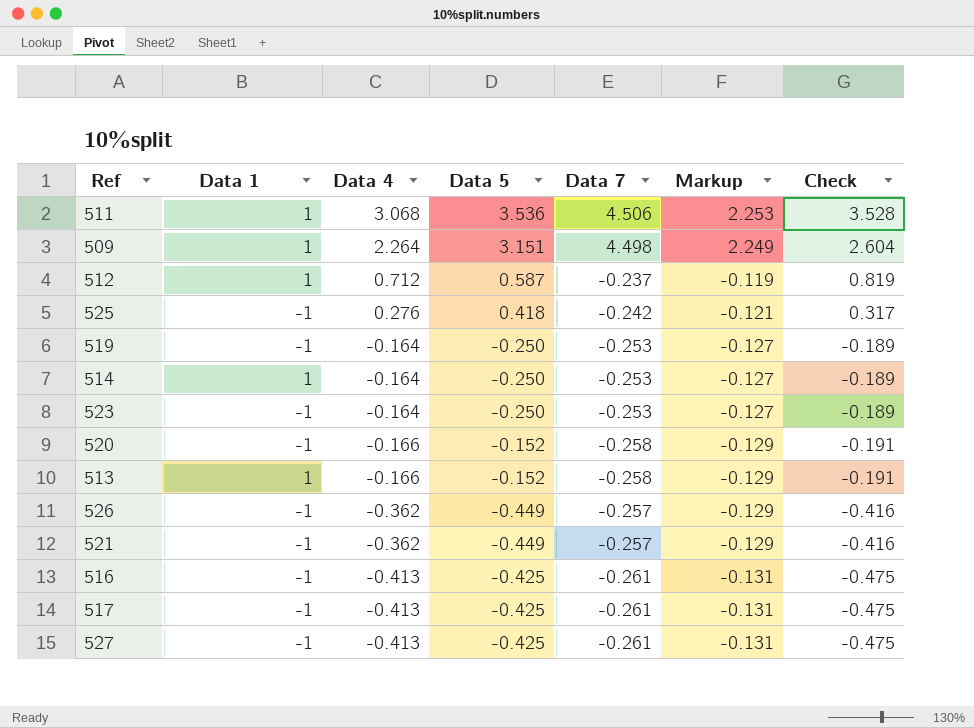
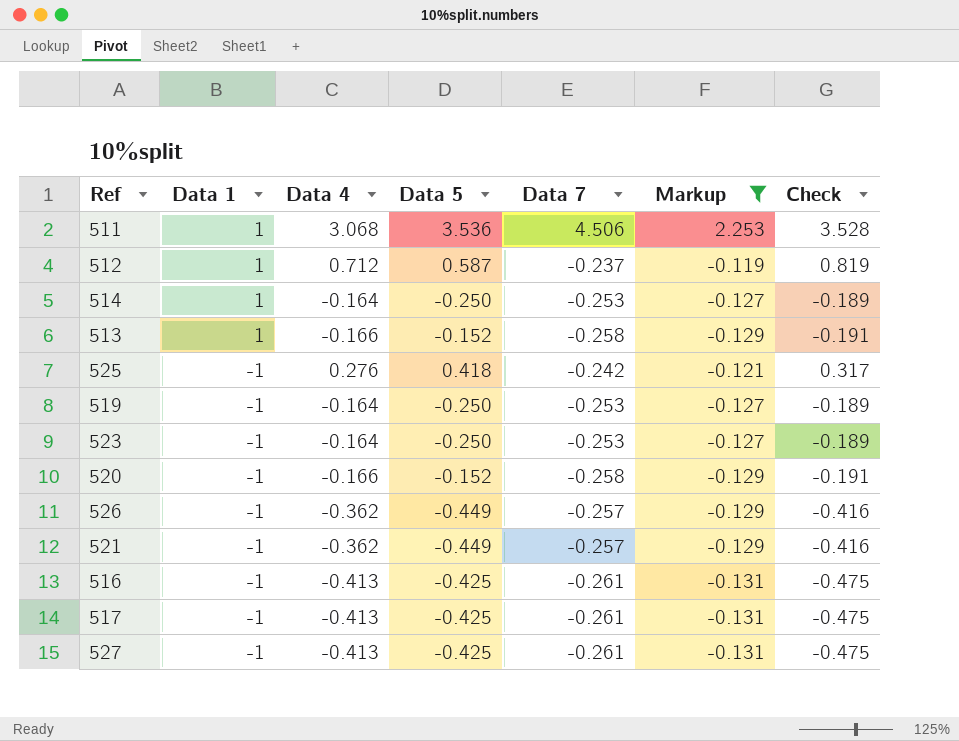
filter: none -> Markup != 2.249
row order: Data 4 descending -> Data 1 descending

